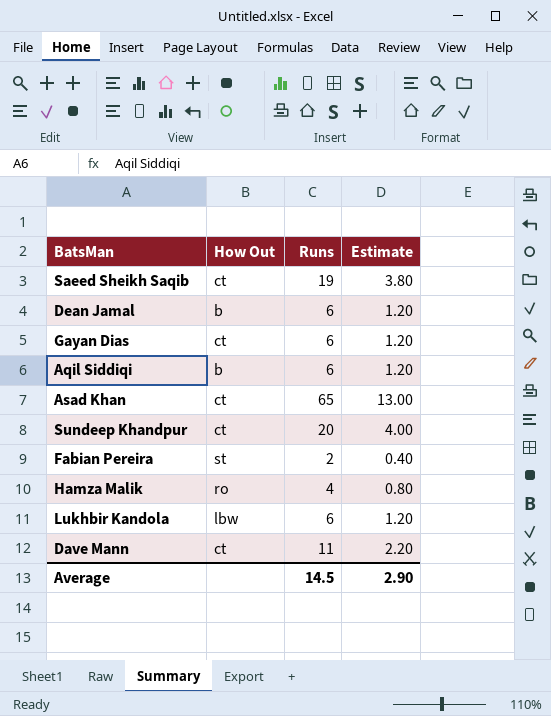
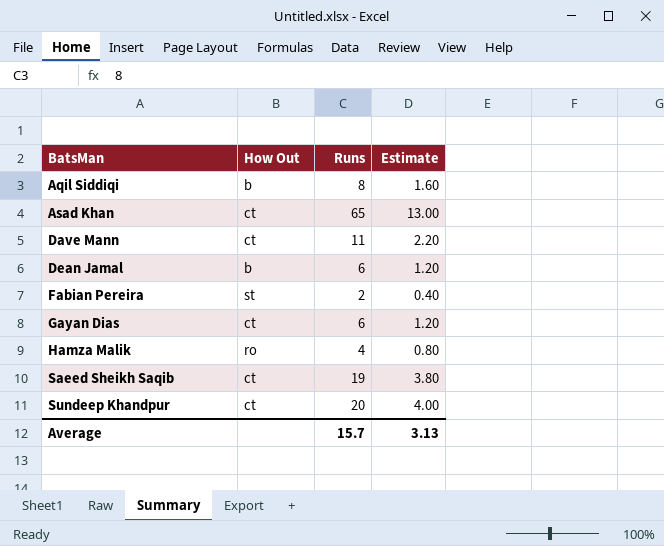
row order: none -> BatsMan ascending
row Lukhbir Kandola: lbw | 6 | 1.20 -> none
Aqil Siddiqi | Runs: 6 -> 8
Aqil Siddiqi | Estimate: 1.20 -> 1.60
Average | Runs: 14.5 -> 15.7
Average | Estimate: 2.90 -> 3.13

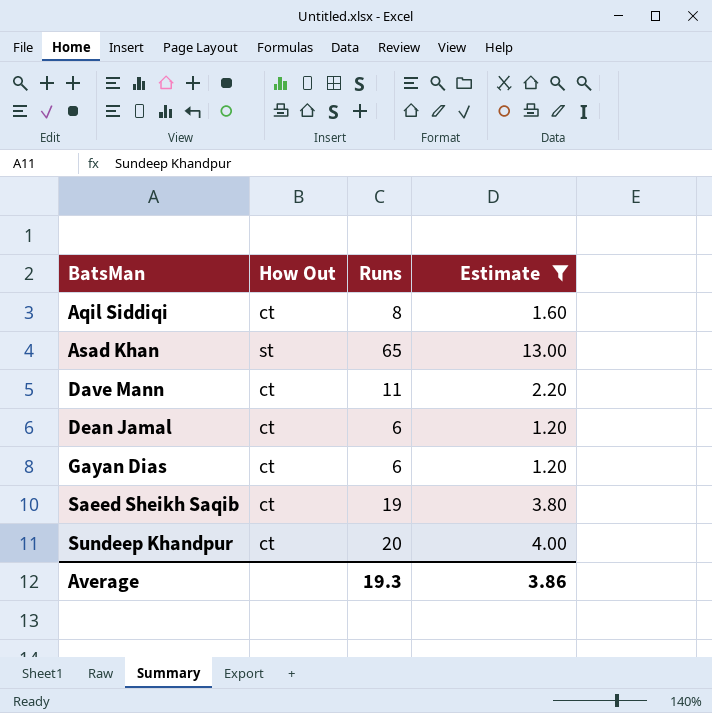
filter: none -> Estimate >= 1.20
Aqil Siddiqi | How Out: b -> ct
Asad Khan | How Out: ct -> st
Dean Jamal | How Out: b -> ct
Average | Runs: 15.7 -> 19.3
Average | Estimate: 3.13 -> 3.86

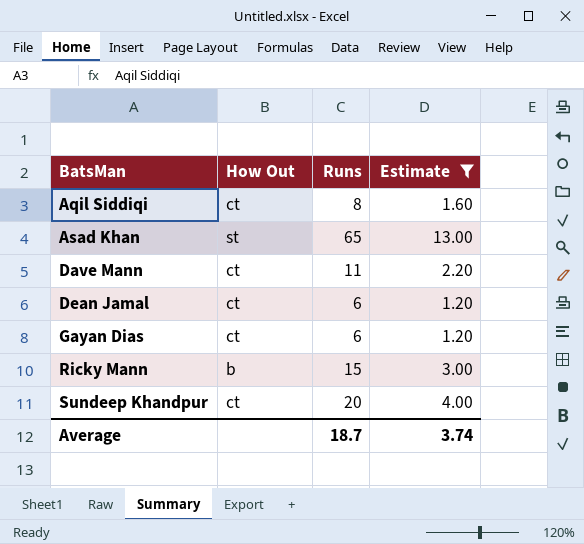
row Saeed Sheikh Saqib: ct | 19 | 3.80 -> none
row Ricky Mann: none -> b | 15 | 3.00
Average | Runs: 19.3 -> 18.7
Average | Estimate: 3.86 -> 3.74

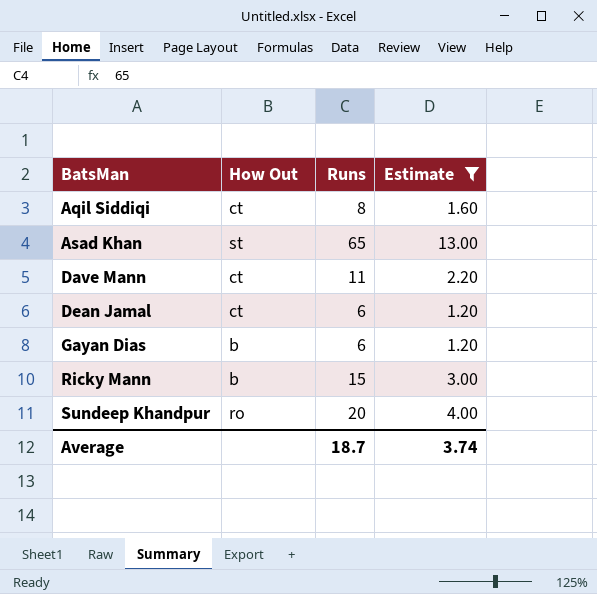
Gayan Dias | How Out: ct -> b
Sundeep Khandpur | How Out: ct -> ro

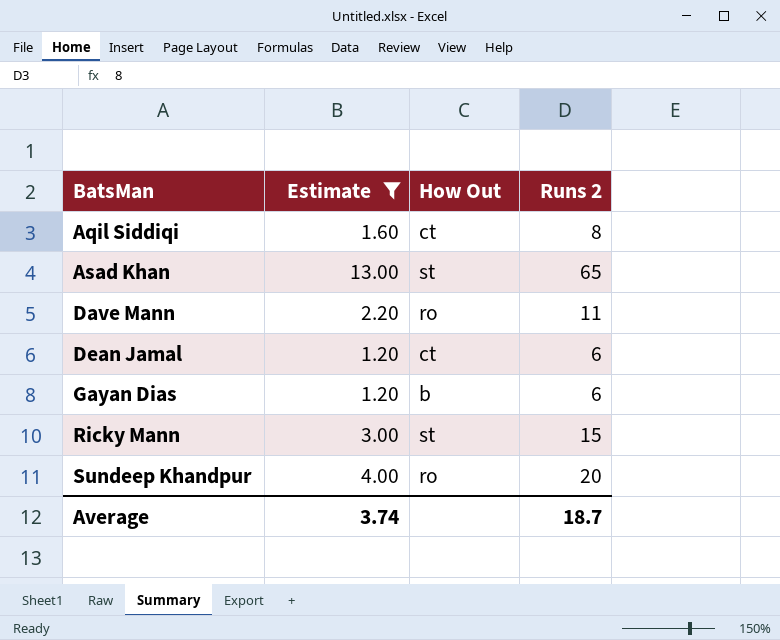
column Estimate | position: 4 -> 2
column name: Runs -> Runs 2
Dave Mann | How Out: ct -> ro
Ricky Mann | How Out: b -> st

